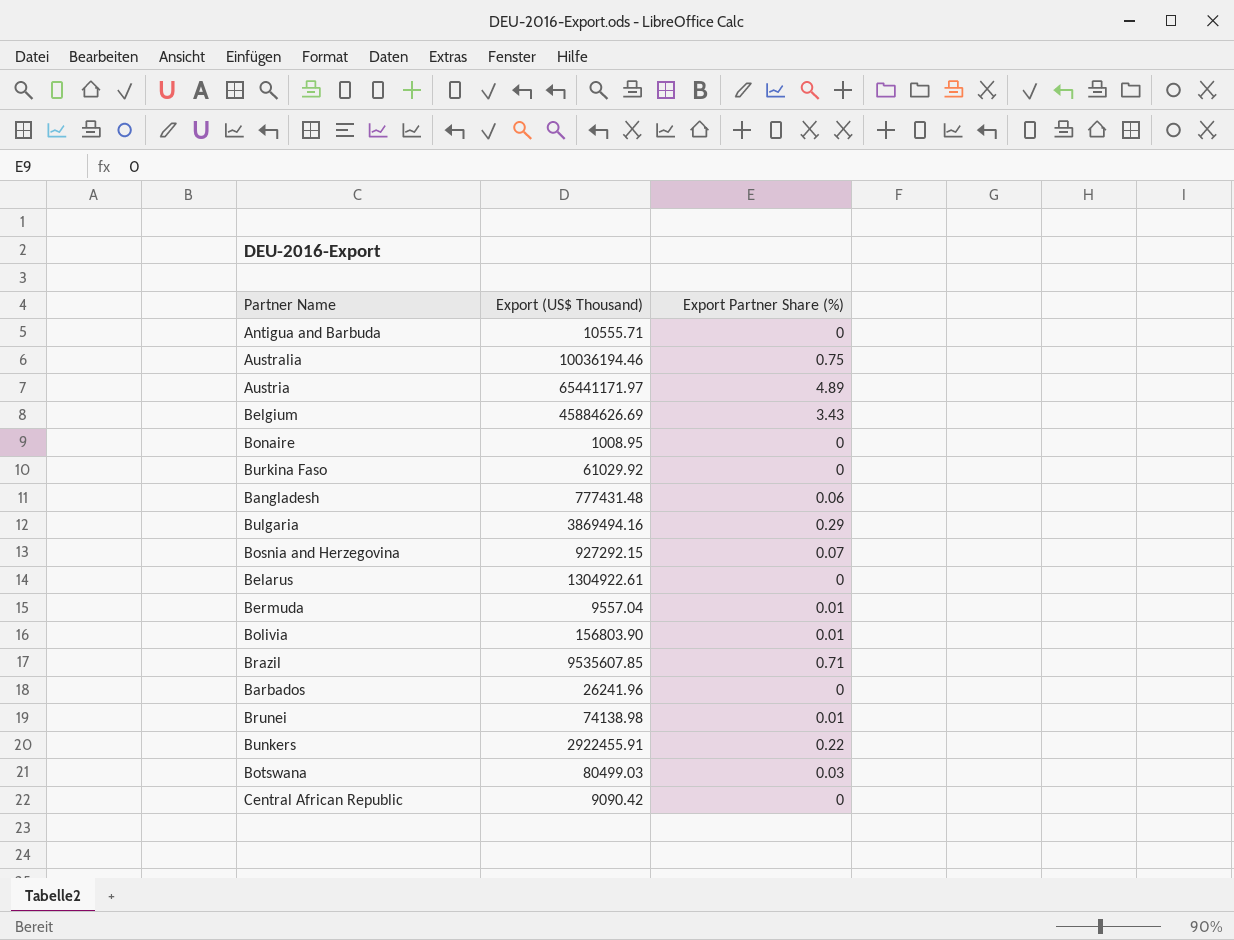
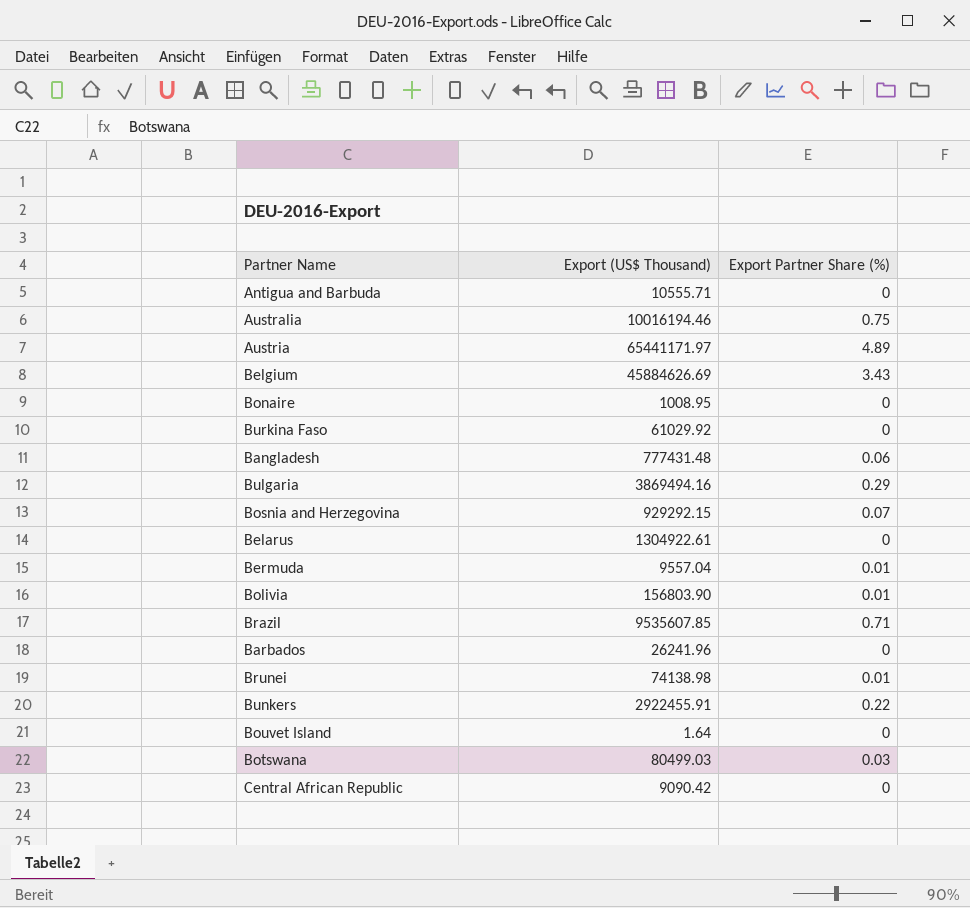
Australia | Export (US$ Thousand): 10036194.46 -> 10016194.46
Bosnia and Herzegovina | Export (US$ Thousand): 927292.15 -> 929292.15
row Bouvet Island: none -> 1.64 | 0

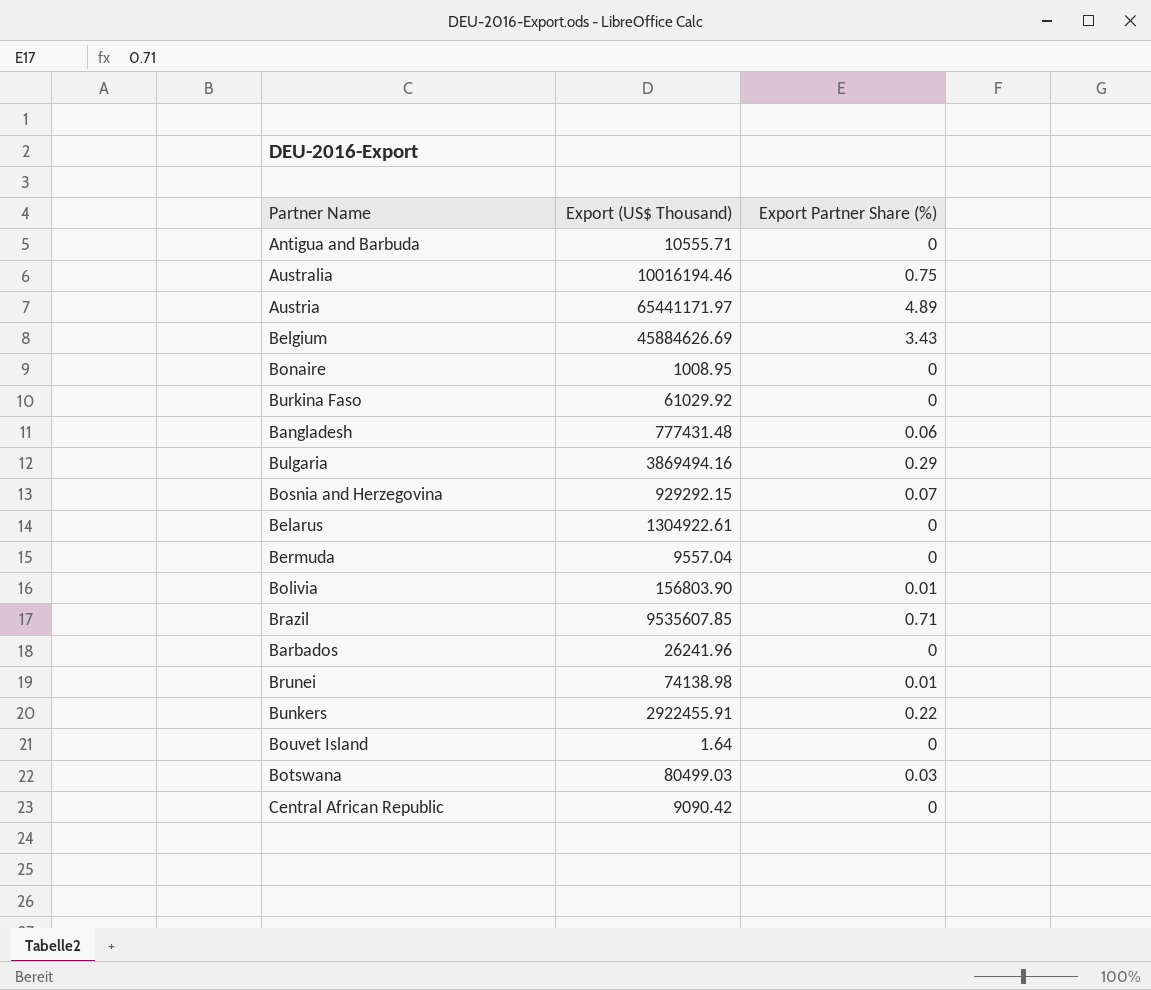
Bermuda | Export Partner Share (%): 0.01 -> 0

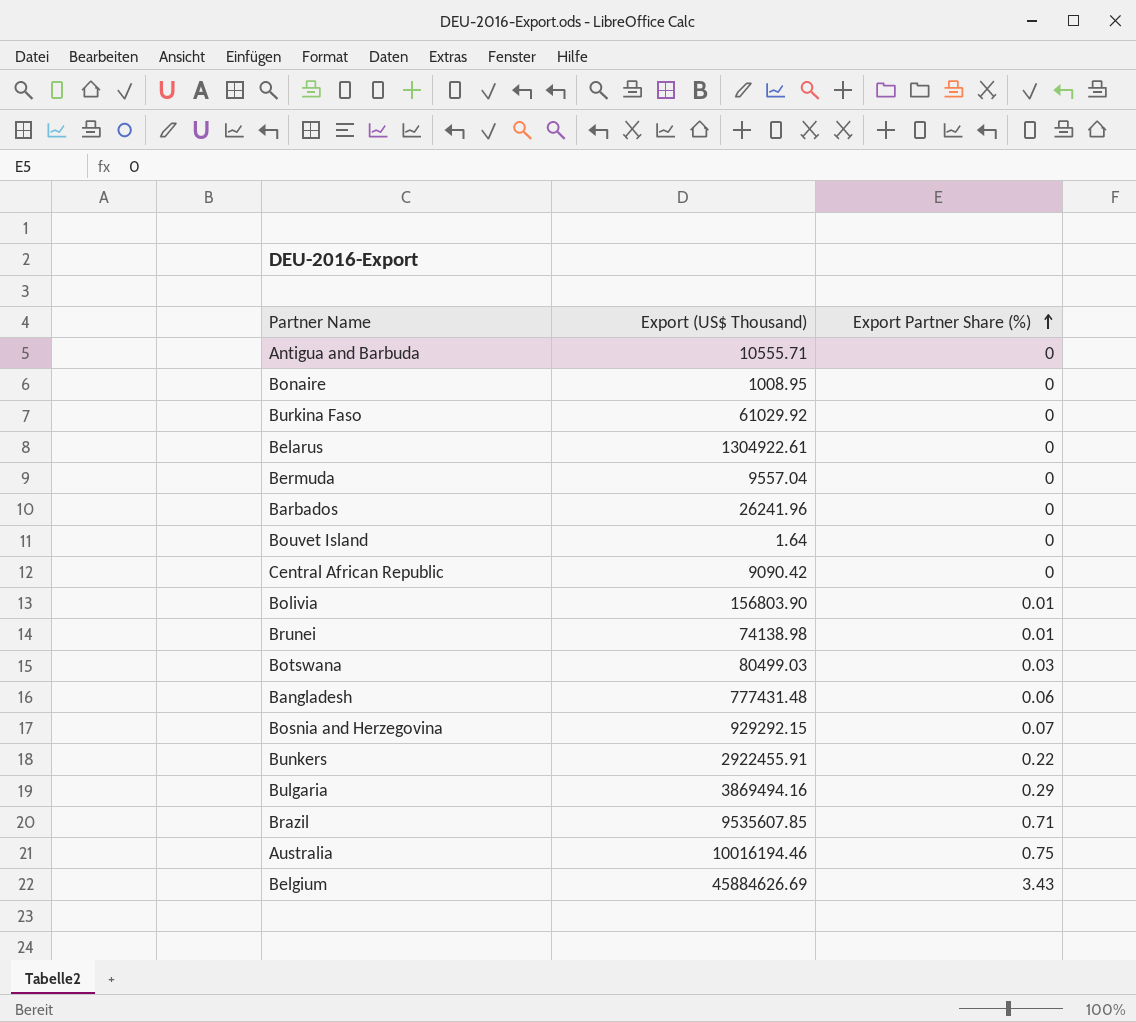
row order: none -> Export Partner Share (%) ascending
row Austria: 65441171.97 | 4.89 -> none

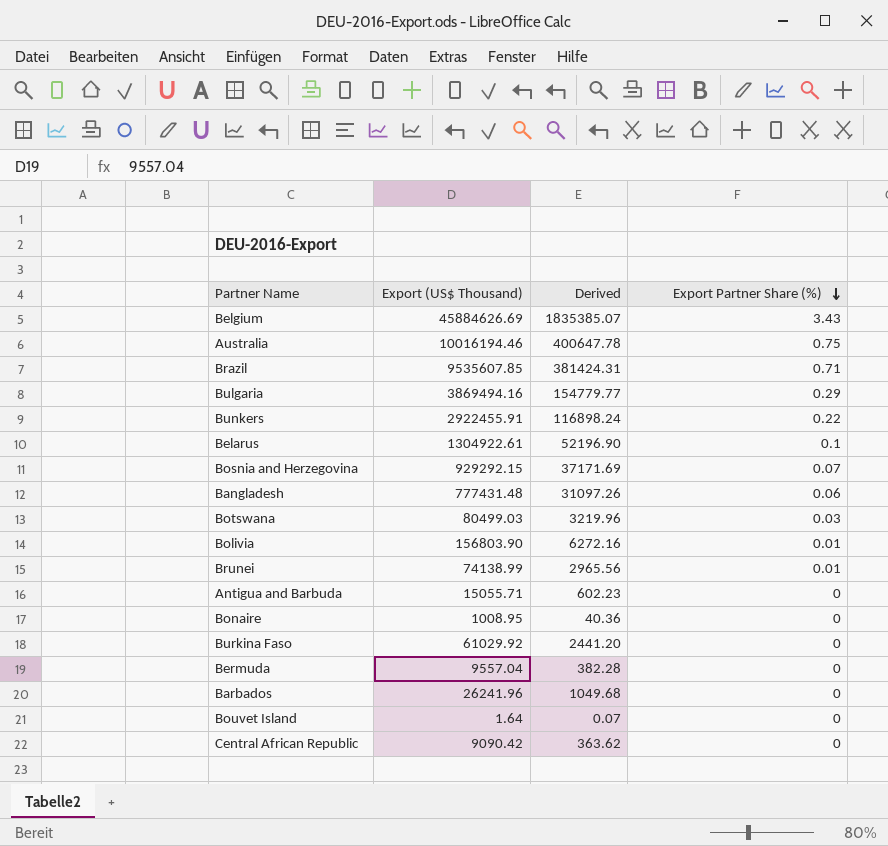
row order: Export Partner Share (%) ascending -> Export Partner Share (%) descending
column Derived | formula: none -> [Export (US$ Thousand)] * 0.04
Belarus | Export Partner Share (%): 0 -> 0.1
Brunei | Export (US$ Thousand): 74138.98 -> 74138.99
Antigua and Barbuda | Export (US$ Thousand): 10555.71 -> 15055.71

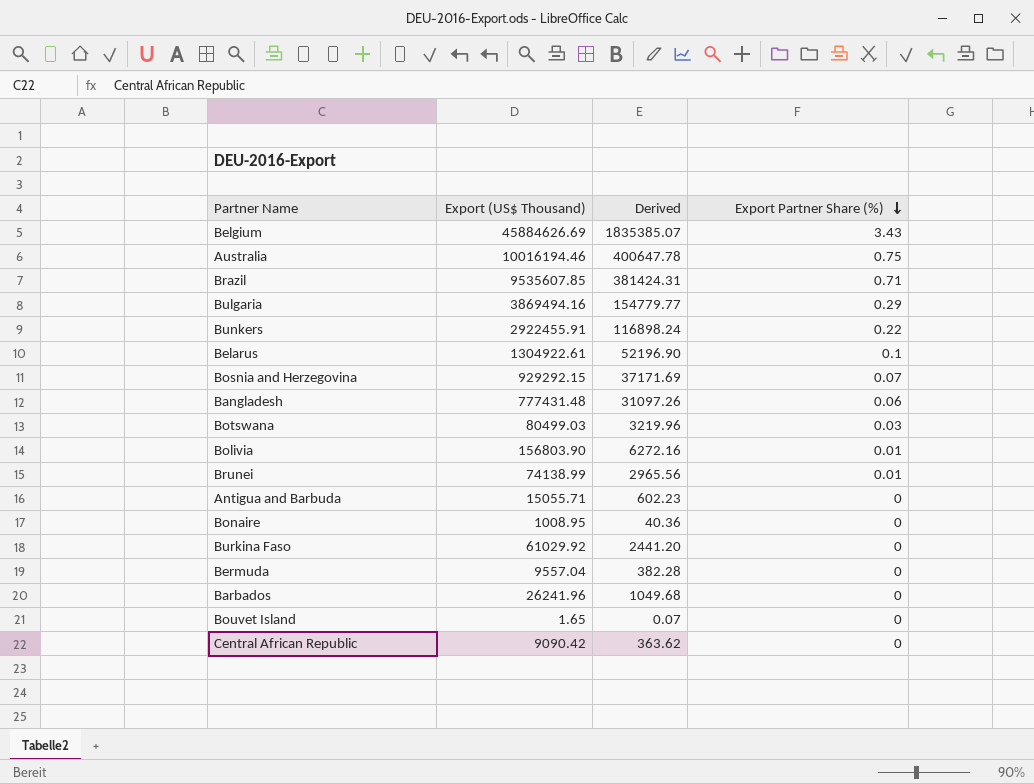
Bouvet Island | Export (US$ Thousand): 1.64 -> 1.65

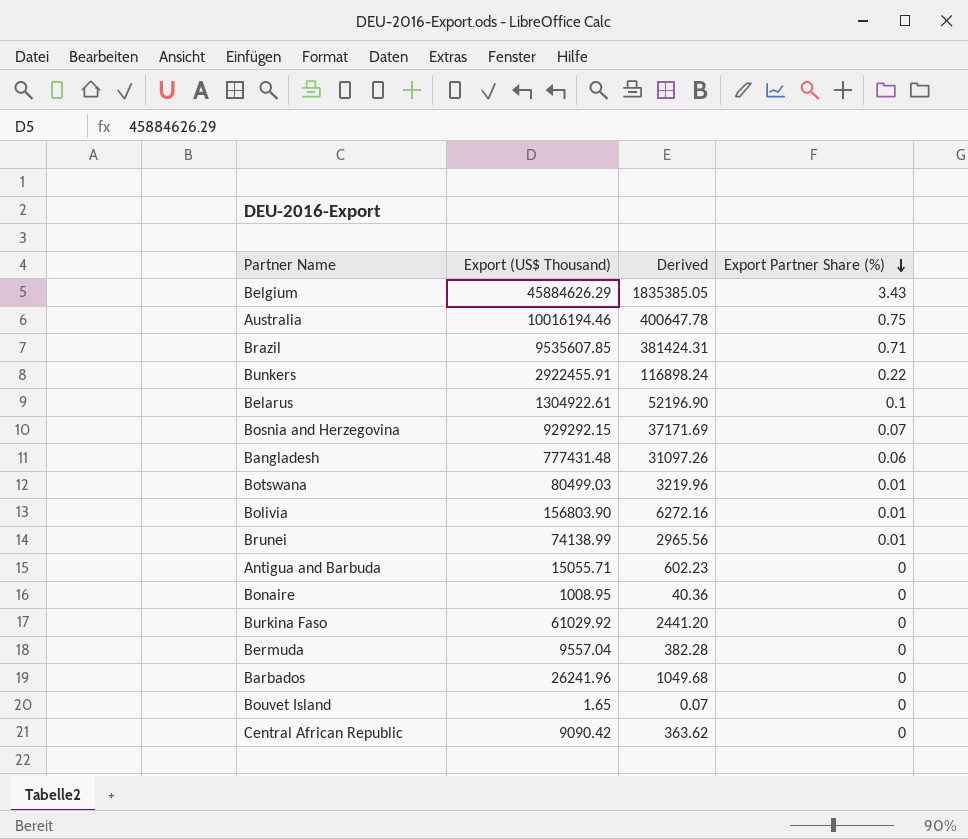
row Bulgaria: 3869494.16 | 154779.77 | 0.29 -> none
Belgium | Export (US$ Thousand): 45884626.69 -> 45884626.29
Belgium | Derived: 1835385.07 -> 1835385.05
Botswana | Export Partner Share (%): 0.03 -> 0.01

